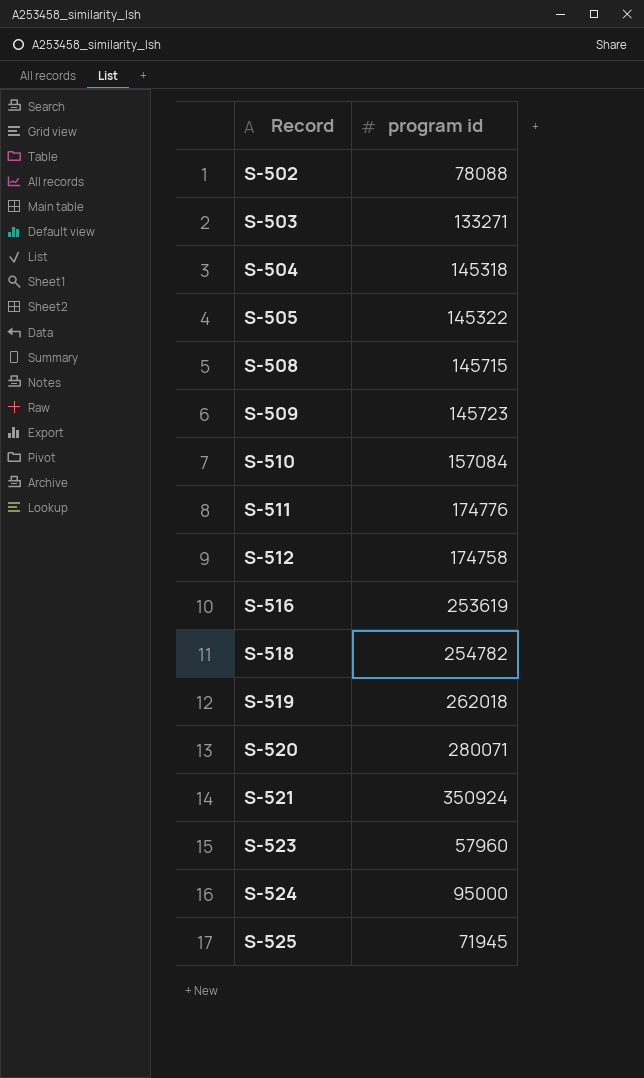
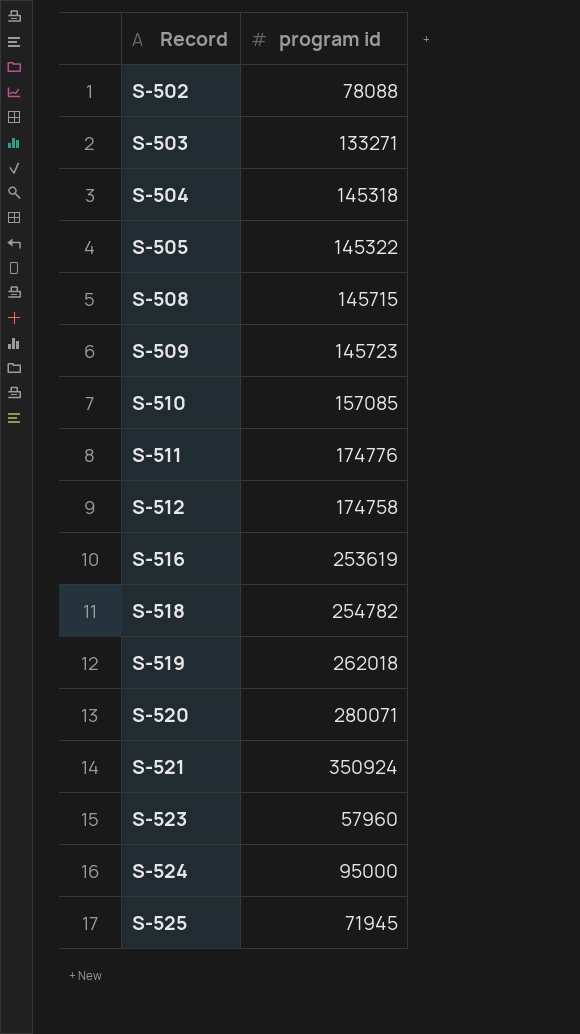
S-510 | program id: 157084 -> 157085

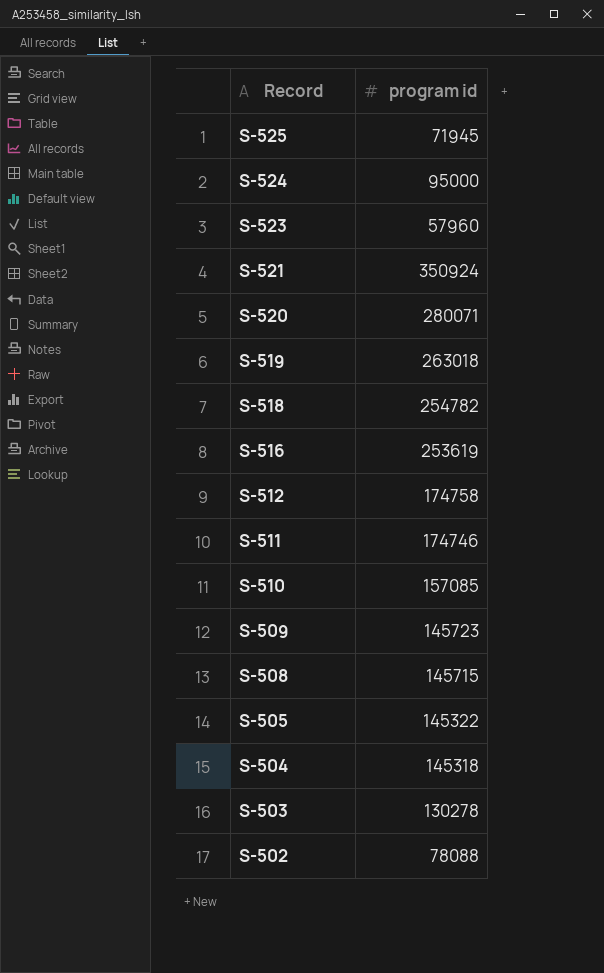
row order: Record ascending -> Record descending
S-519 | program id: 262018 -> 263018
S-511 | program id: 174776 -> 174746
S-503 | program id: 133271 -> 130278

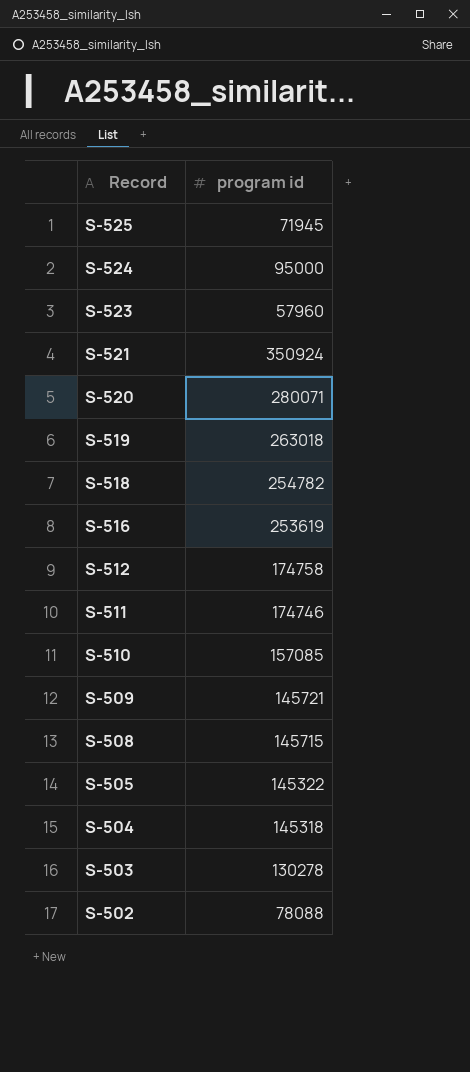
S-509 | program id: 145723 -> 145721

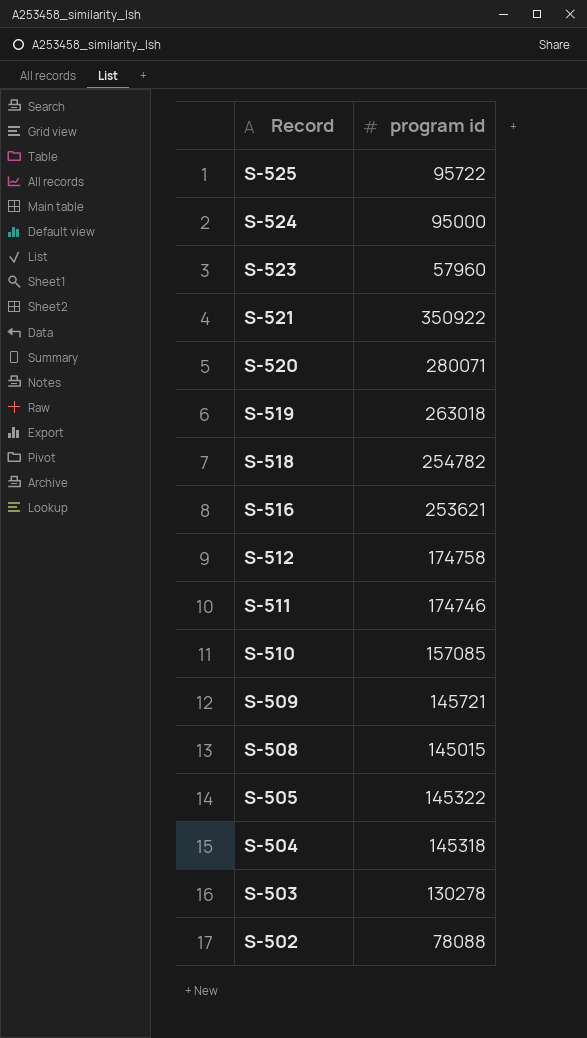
S-525 | program id: 71945 -> 95722
S-521 | program id: 350924 -> 350922
S-516 | program id: 253619 -> 253621
S-508 | program id: 145715 -> 145015

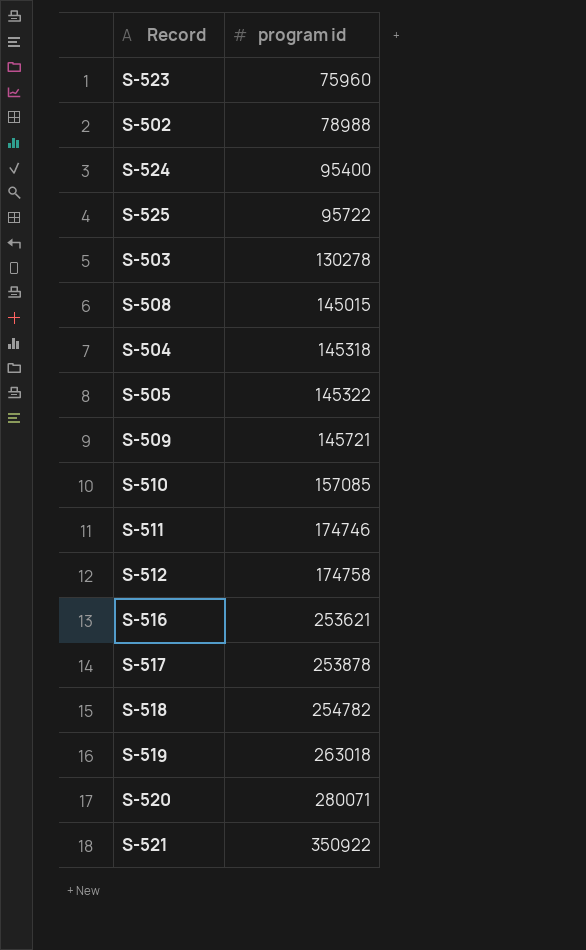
row order: Record descending -> program id ascending
S-523 | program id: 57960 -> 75960
S-502 | program id: 78088 -> 78988
S-524 | program id: 95000 -> 95400
row S-517: none -> 253878

